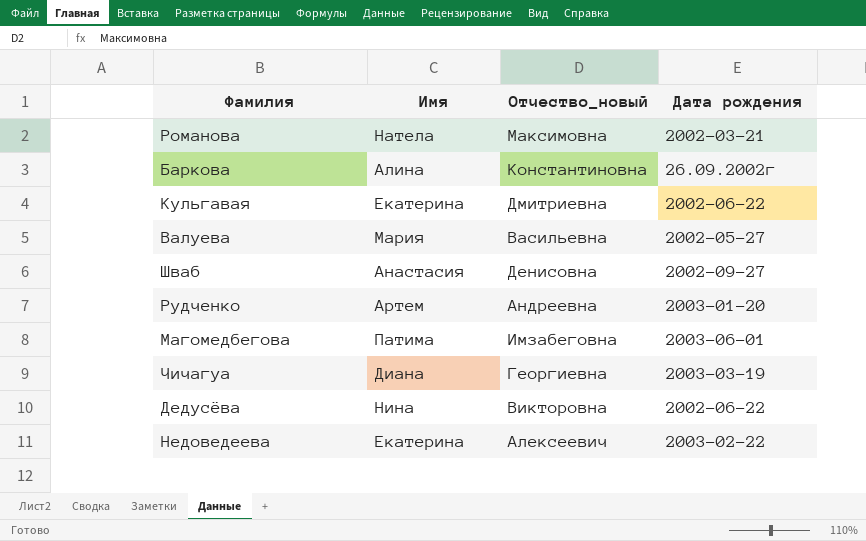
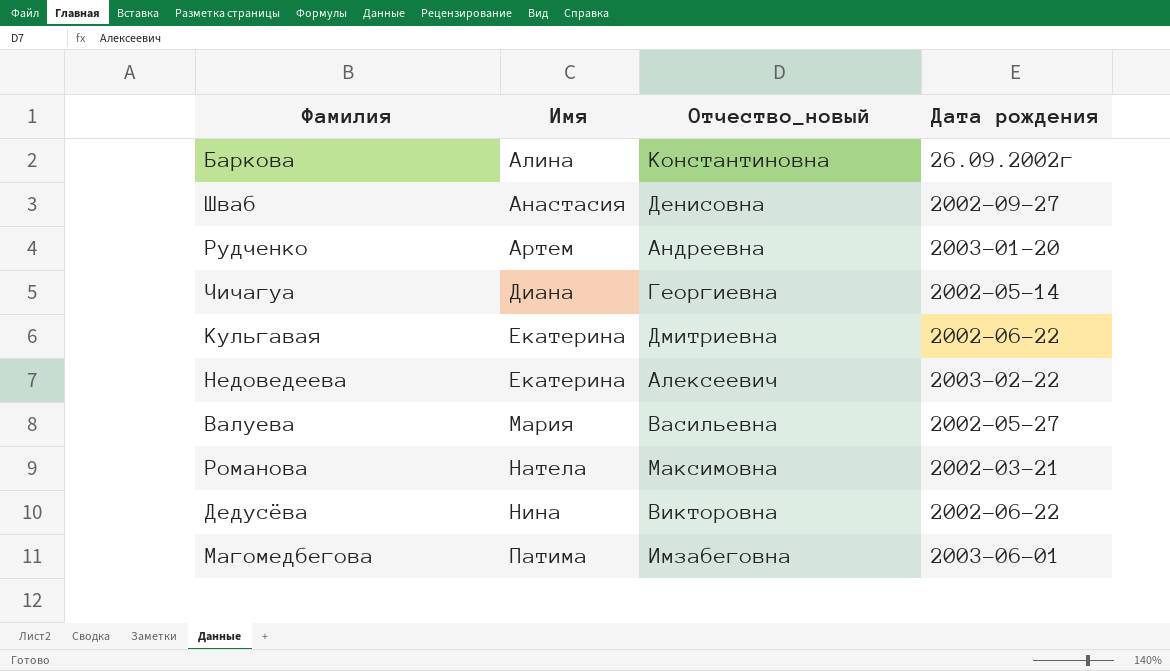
row order: none -> Имя ascending
Чичагуа | Дата рождения: 2003-03-19 -> 2002-05-14

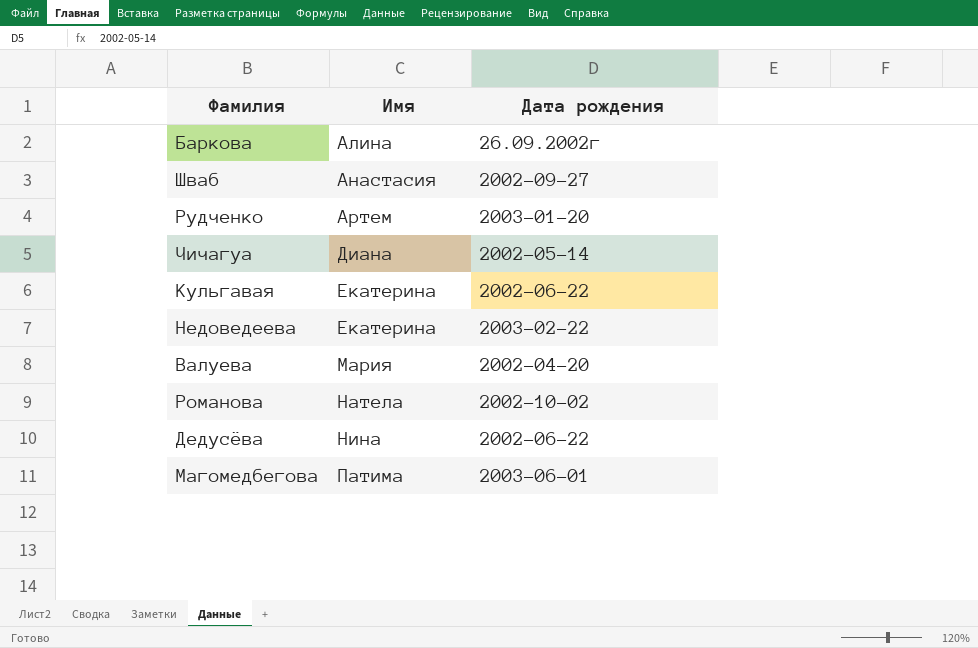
column Отчество_новый | position: 3 -> none
Валуева | Дата рождения: 2002-05-27 -> 2002-04-20
Романова | Дата рождения: 2002-03-21 -> 2002-10-02

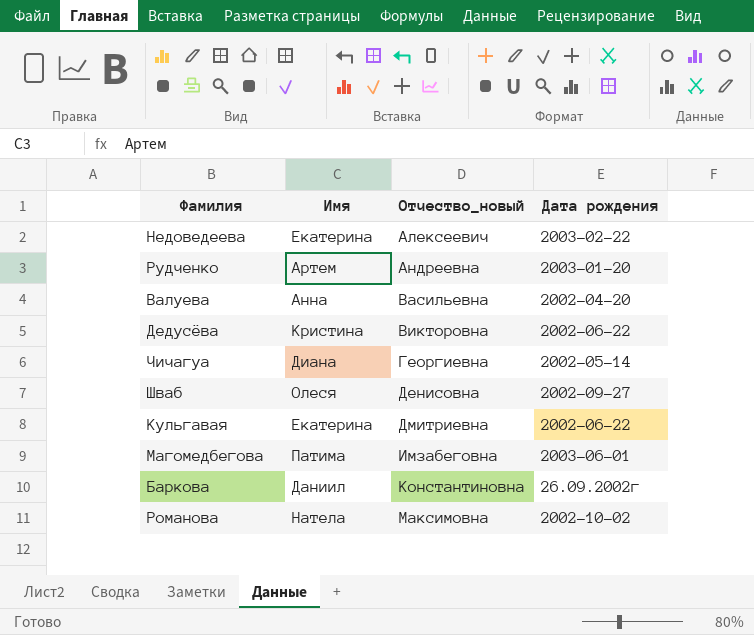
row order: Имя ascending -> Отчество_новый ascending
column Отчество_новый | position: none -> 3
Валуева | Имя: Мария -> Анна
Дедусёва | Имя: Нина -> Кристина
Шваб | Имя: Анастасия -> Олеся
Баркова | Имя: Алина -> Даниил

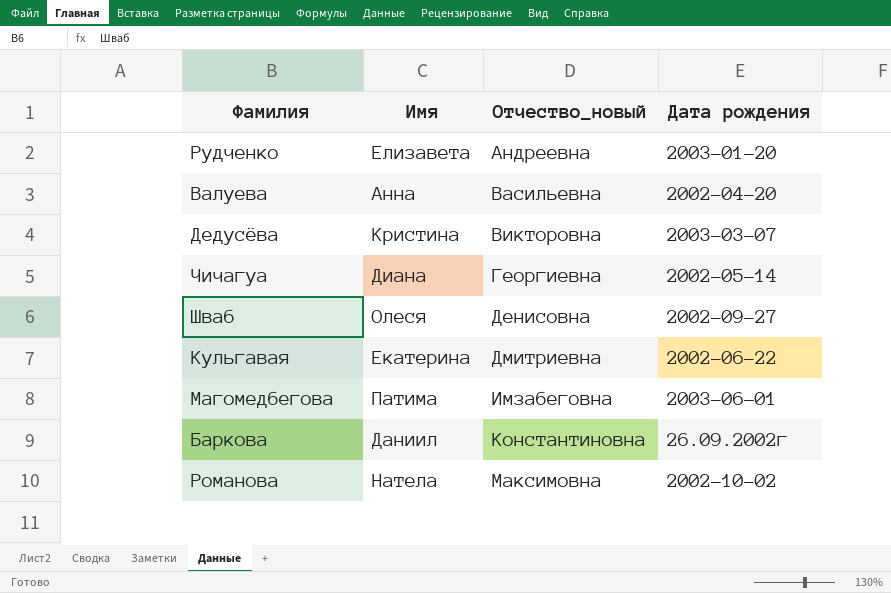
row Недоведеева: Екатерина | Алексеевич | 2003-02-22 -> none
Рудченко | Имя: Артем -> Елизавета
Дедусёва | Дата рождения: 2002-06-22 -> 2003-03-07

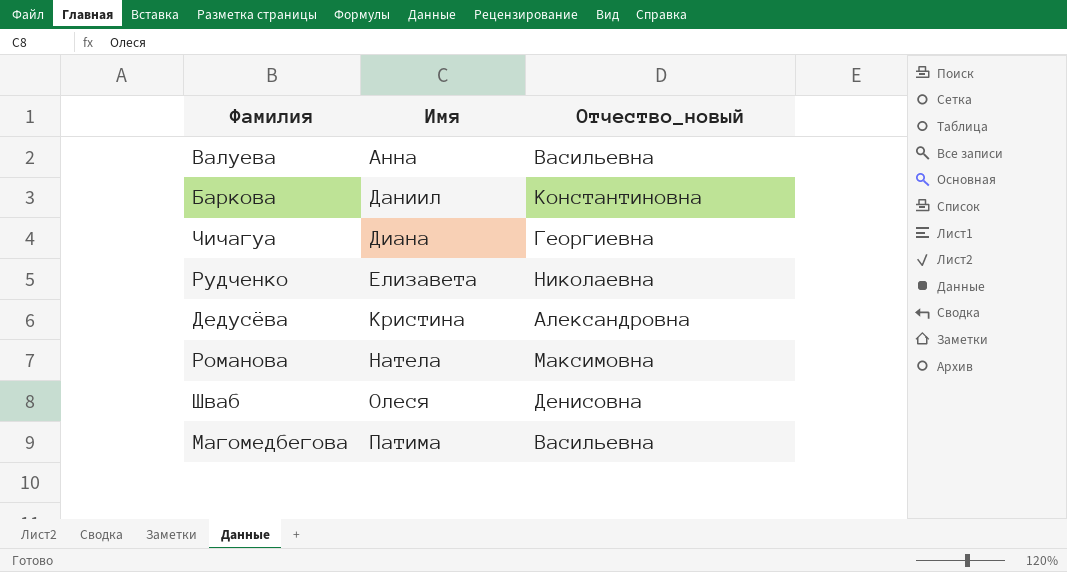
row order: Отчество_новый ascending -> Имя ascending
column Дата рождения | position: 4 -> none
row Кульгавая: Екатерина | Дмитриевна | 2002-06-22 -> none
Рудченко | Отчество_новый: Андреевна -> Николаевна
Дедусёва | Отчество_новый: Викторовна -> Александровна
Магомедбегова | Отчество_новый: Имзабеговна -> Васильевна

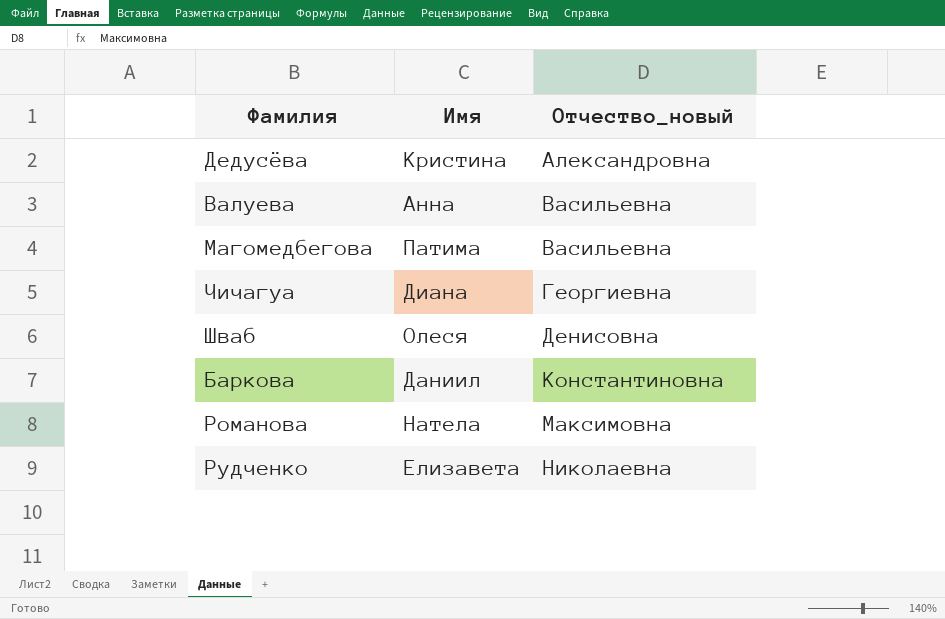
row order: Имя ascending -> Отчество_новый ascending

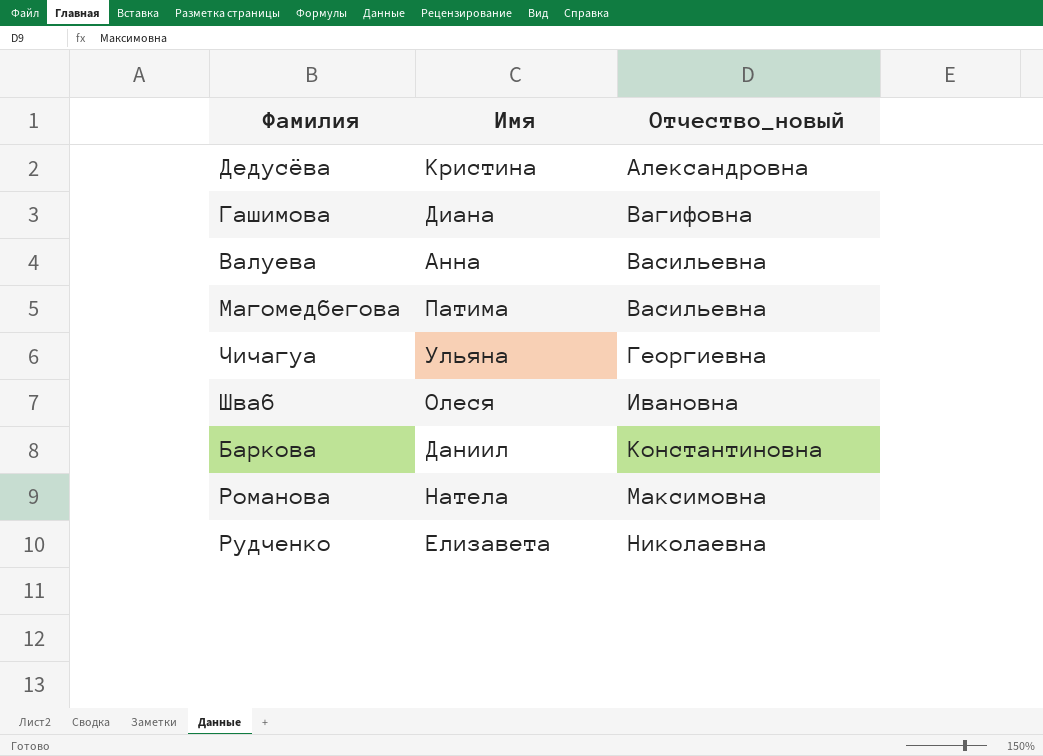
row Гашимова: none -> Диана | Вагифовна
Чичагуа | Имя: Диана -> Ульяна
Шваб | Отчество_новый: Денисовна -> Ивановна

